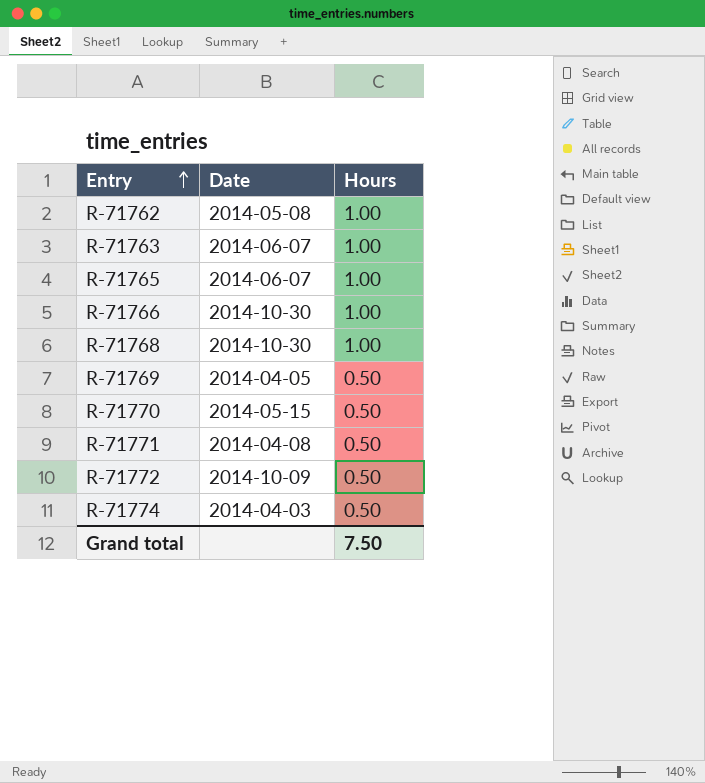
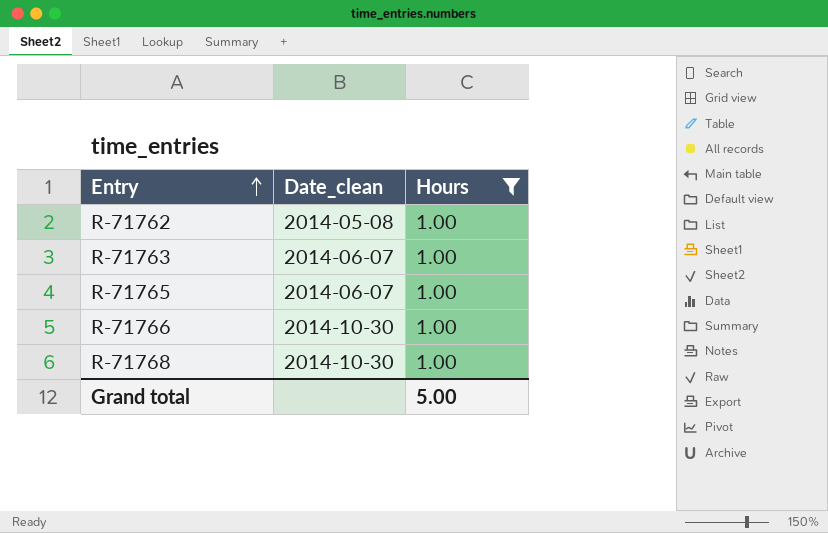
filter: none -> Hours = 1.00
column name: Date -> Date_clean
Grand total | Hours: 7.50 -> 5.00

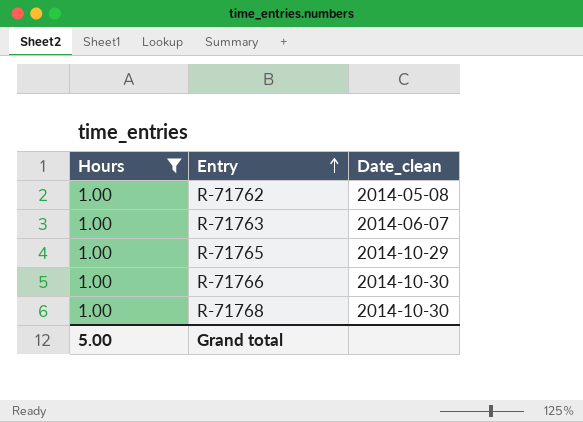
column Hours | position: 3 -> 1
R-71765 | Date_clean: 2014-06-07 -> 2014-10-29

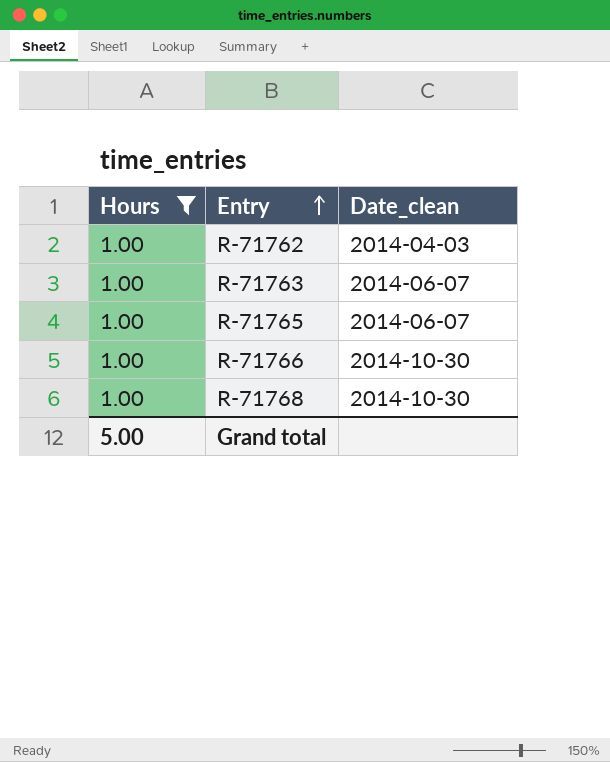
R-71762 | Date_clean: 2014-05-08 -> 2014-04-03
R-71765 | Date_clean: 2014-10-29 -> 2014-06-07

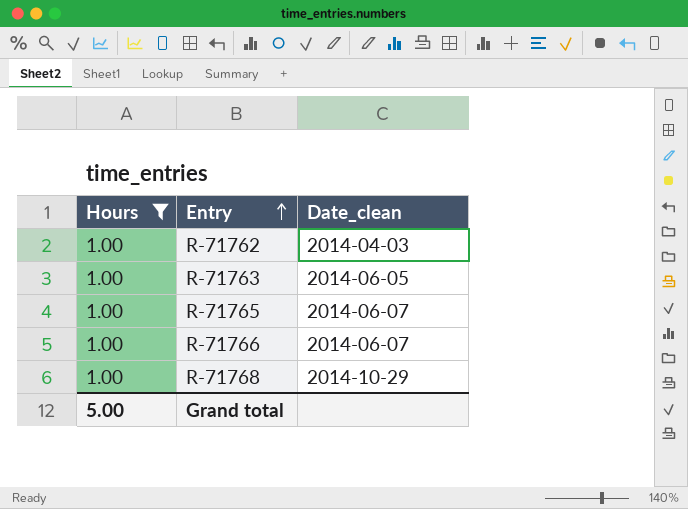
R-71763 | Date_clean: 2014-06-07 -> 2014-06-05
R-71766 | Date_clean: 2014-10-30 -> 2014-06-07
R-71768 | Date_clean: 2014-10-30 -> 2014-10-29

